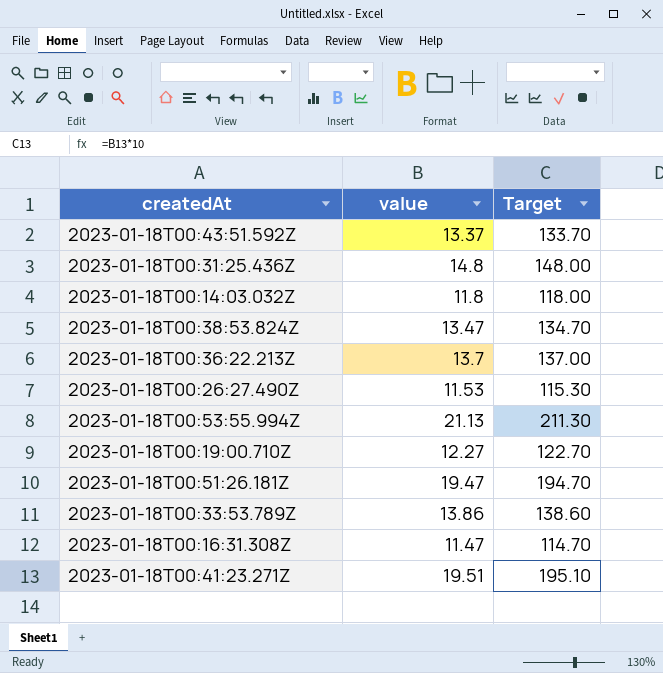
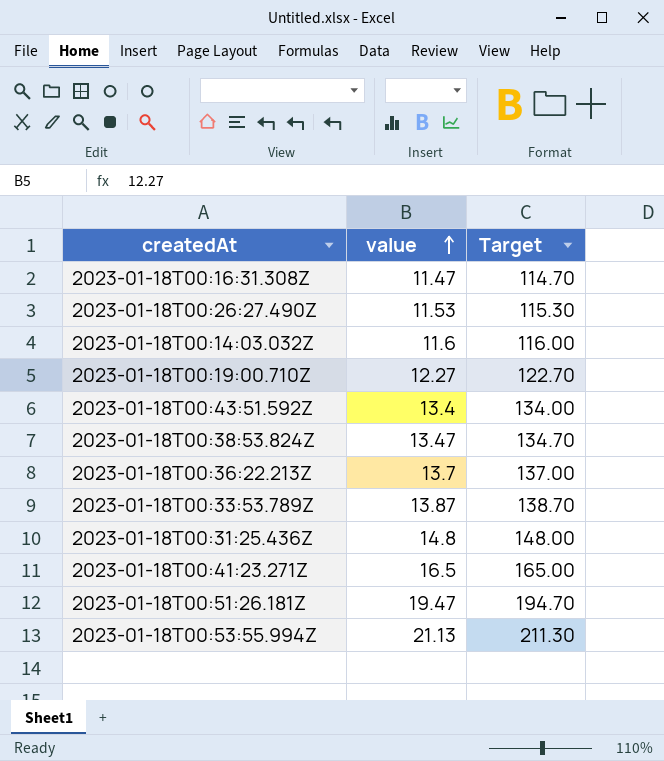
row order: none -> value ascending
2023-01-18T00:14:03.032Z | value: 11.8 -> 11.6
2023-01-18T00:14:03.032Z | Target: 118.00 -> 116.00
2023-01-18T00:43:51.592Z | value: 13.37 -> 13.4
2023-01-18T00:43:51.592Z | Target: 133.70 -> 134.00
2023-01-18T00:33:53.789Z | value: 13.86 -> 13.87
2023-01-18T00:33:53.789Z | Target: 138.60 -> 138.70
2023-01-18T00:41:23.271Z | value: 19.51 -> 16.5
2023-01-18T00:41:23.271Z | Target: 195.10 -> 165.00

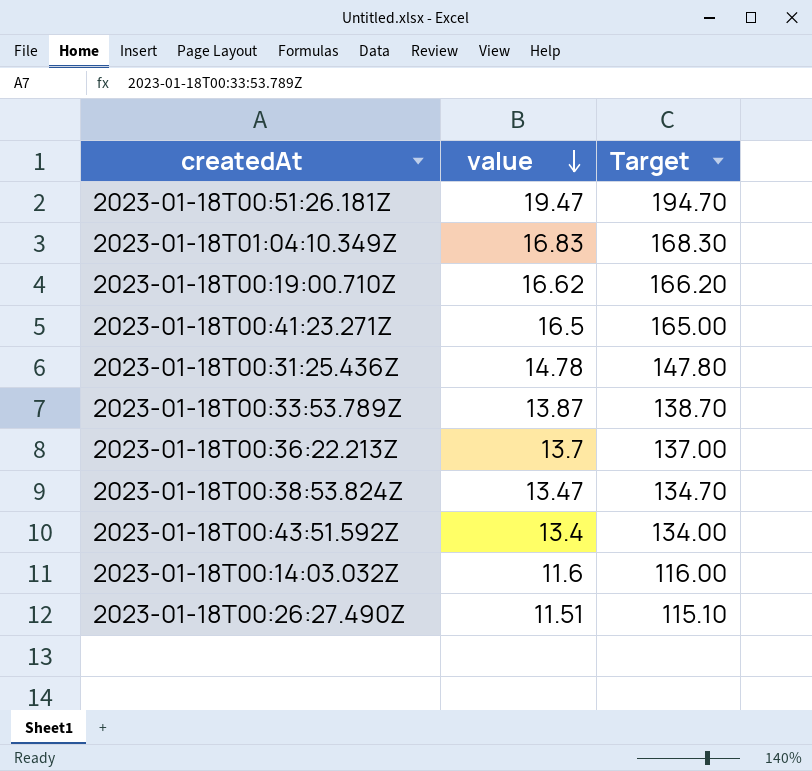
row order: value ascending -> value descending
row 2023-01-18T00:16:31.308Z: 11.47 | 114.70 -> none
row 2023-01-18T00:53:55.994Z: 21.13 | 211.30 -> none
row 2023-01-18T01:04:10.349Z: none -> 16.83 | 168.30
2023-01-18T00:19:00.710Z | value: 12.27 -> 16.62
2023-01-18T00:19:00.710Z | Target: 122.70 -> 166.20
2023-01-18T00:31:25.436Z | value: 14.8 -> 14.78
2023-01-18T00:31:25.436Z | Target: 148.00 -> 147.80
2023-01-18T00:26:27.490Z | value: 11.53 -> 11.51
2023-01-18T00:26:27.490Z | Target: 115.30 -> 115.10

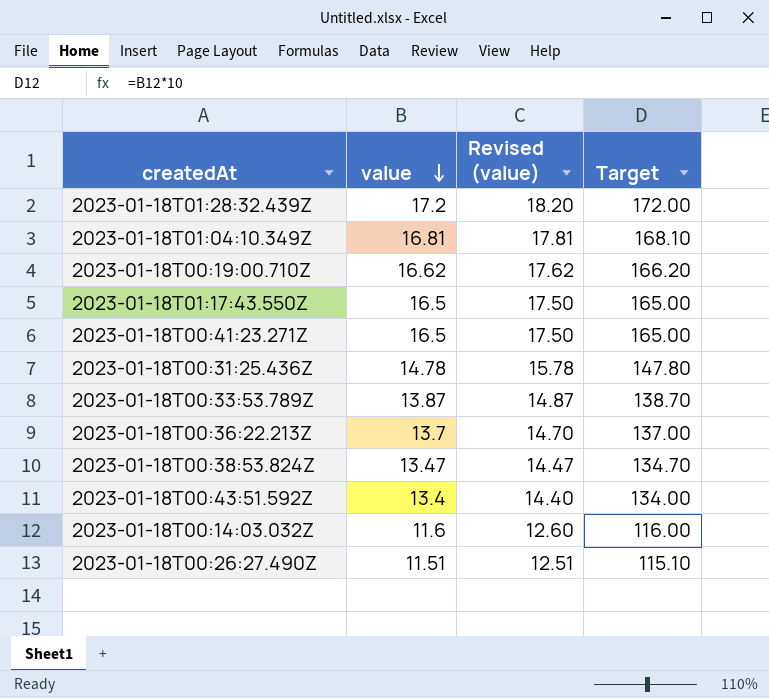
column Revised (value) | formula: none -> [value] + 1
row 2023-01-18T00:51:26.181Z: 19.47 | 194.70 -> none
row 2023-01-18T01:28:32.439Z: none -> 17.2 | 18.20 | 172.00
2023-01-18T01:04:10.349Z | value: 16.83 -> 16.81
2023-01-18T01:04:10.349Z | Target: 168.30 -> 168.10
row 2023-01-18T01:17:43.550Z: none -> 16.5 | 17.50 | 165.00

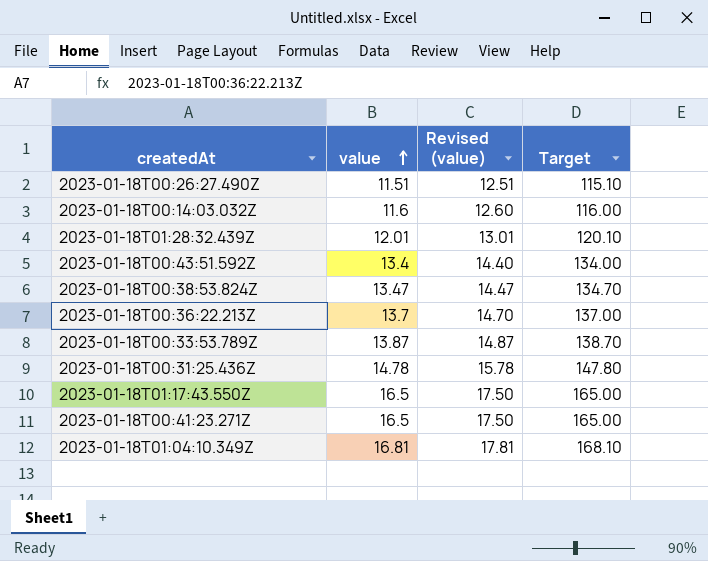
row order: value descending -> value ascending
row 2023-01-18T00:19:00.710Z: 16.62 | 17.62 | 166.20 -> none
2023-01-18T01:28:32.439Z | value: 17.2 -> 12.01
2023-01-18T01:28:32.439Z | Revised (value): 18.20 -> 13.01
2023-01-18T01:28:32.439Z | Target: 172.00 -> 120.10

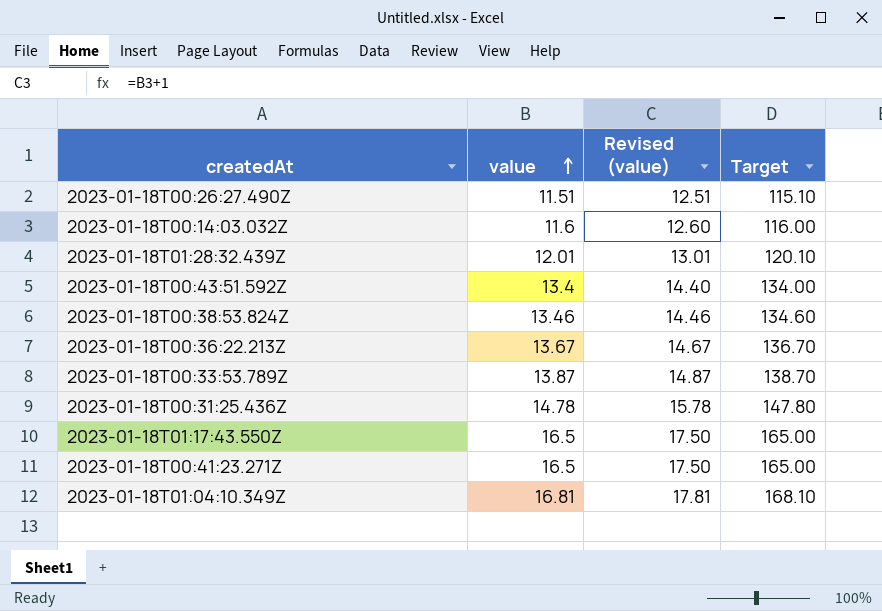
2023-01-18T00:38:53.824Z | value: 13.47 -> 13.46
2023-01-18T00:38:53.824Z | Revised (value): 14.47 -> 14.46
2023-01-18T00:38:53.824Z | Target: 134.70 -> 134.60
2023-01-18T00:36:22.213Z | value: 13.7 -> 13.67
2023-01-18T00:36:22.213Z | Revised (value): 14.70 -> 14.67
2023-01-18T00:36:22.213Z | Target: 137.00 -> 136.70

